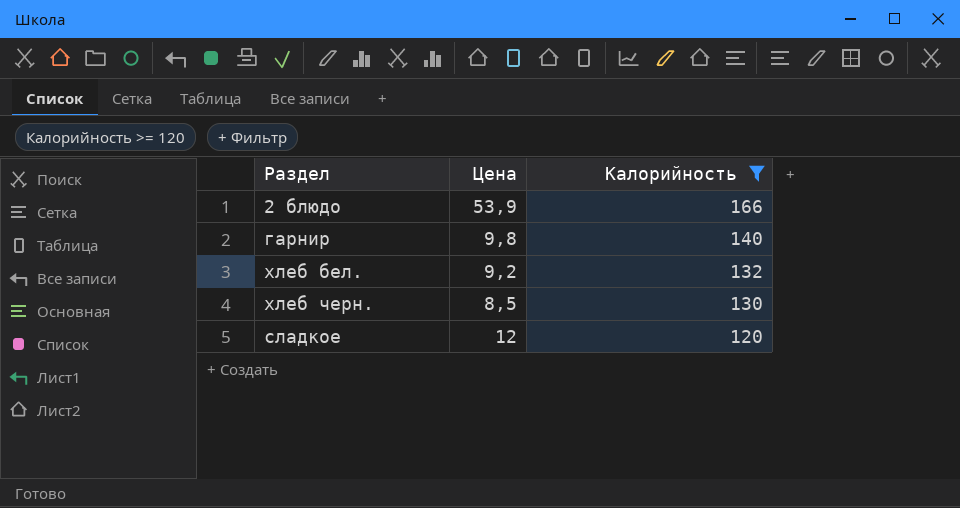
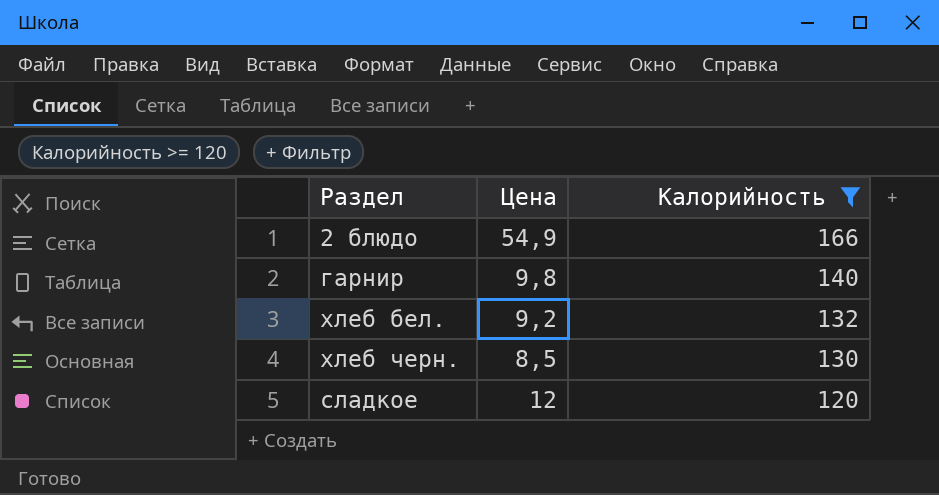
2 блюдо | Цена: 53,9 -> 54,9

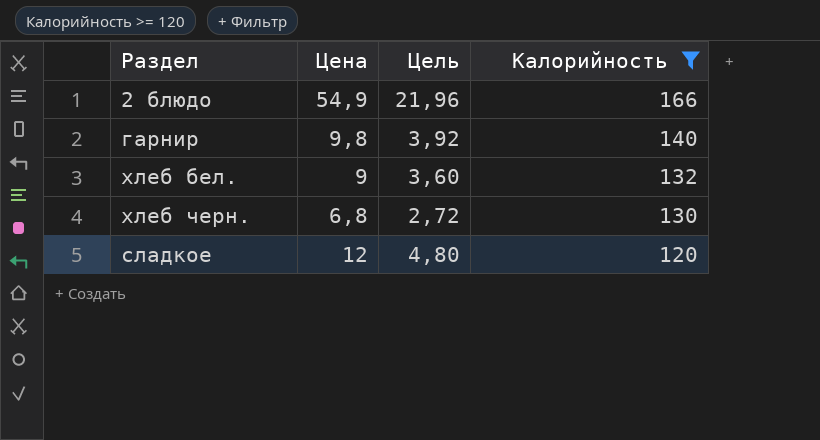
column Цель | formula: none -> [Цена] * 0,4
хлеб бел. | Цена: 9,2 -> 9
хлеб черн. | Цена: 8,5 -> 6,8

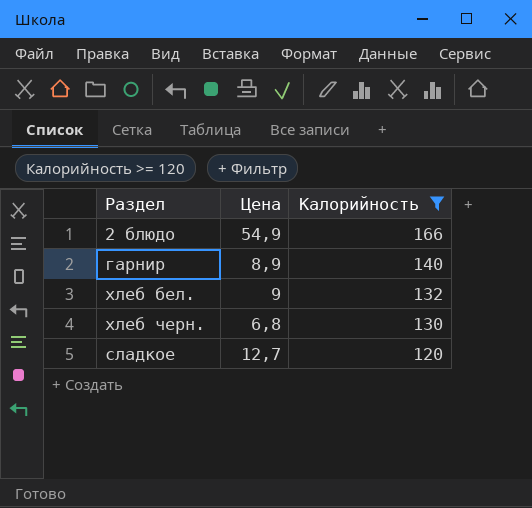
column Цель | formula: [Цена] * 0,4 -> none
гарнир | Цена: 9,8 -> 8,9
сладкое | Цена: 12 -> 12,7

